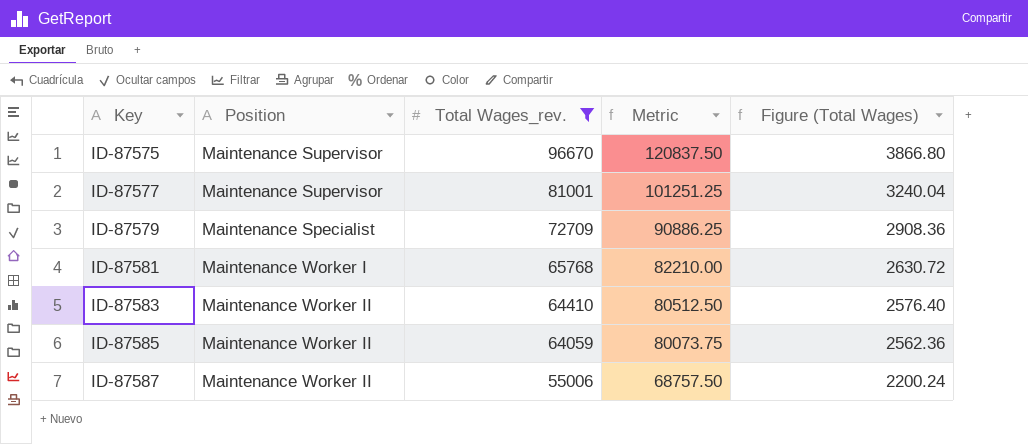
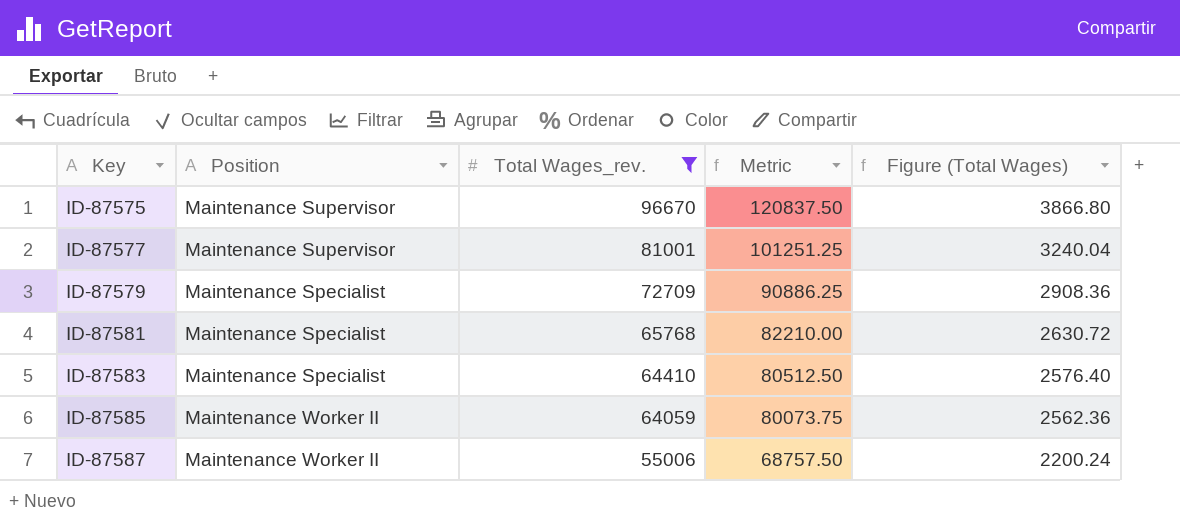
ID-87581 | Position: Maintenance Worker I -> Maintenance Specialist
ID-87583 | Position: Maintenance Worker II -> Maintenance Specialist

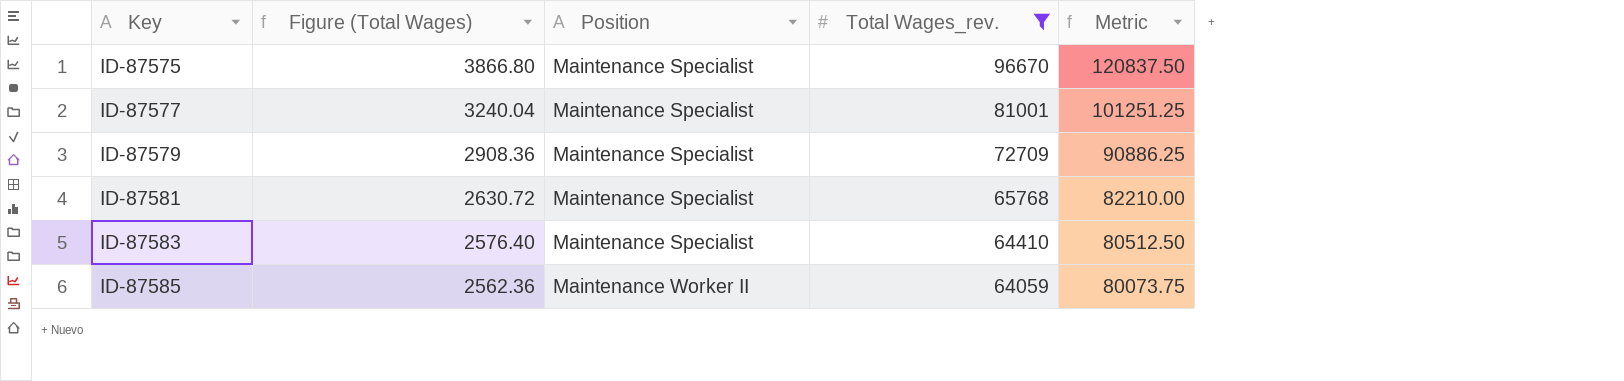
column Figure (Total Wages) | position: 5 -> 2
row ID-87587: Maintenance Worker II | 55006 | 68757.50 | 2200.24 -> none
ID-87575 | Position: Maintenance Supervisor -> Maintenance Specialist
ID-87577 | Position: Maintenance Supervisor -> Maintenance Specialist

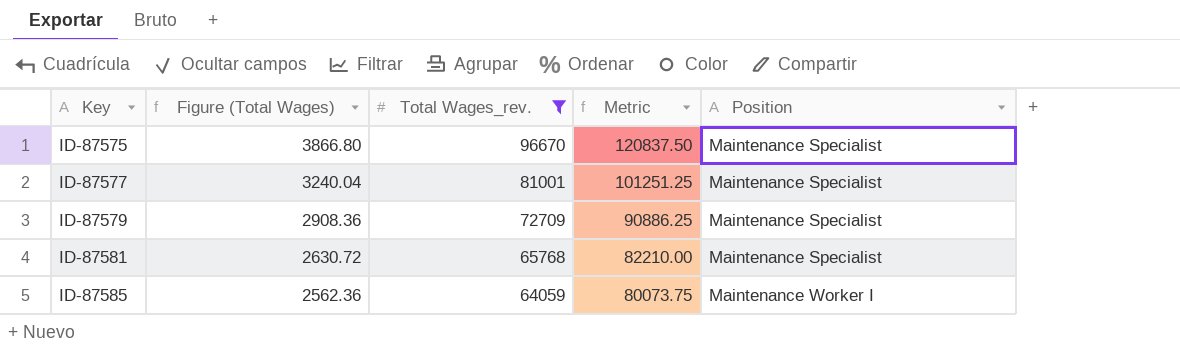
column Position | position: 3 -> 5
row ID-87583: 2576.40 | Maintenance Specialist | 64410 | 80512.50 -> none
ID-87585 | Position: Maintenance Worker II -> Maintenance Worker I

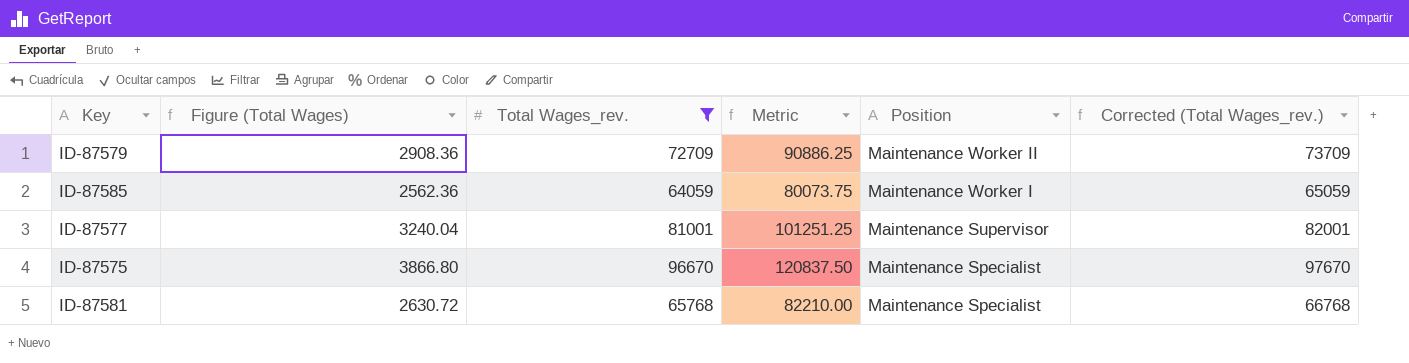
row order: Key ascending -> Position descending
column Corrected (Total Wages_rev.) | formula: none -> [Total Wages_rev.] + 1000
ID-87579 | Position: Maintenance Specialist -> Maintenance Worker II
ID-87577 | Position: Maintenance Specialist -> Maintenance Supervisor

